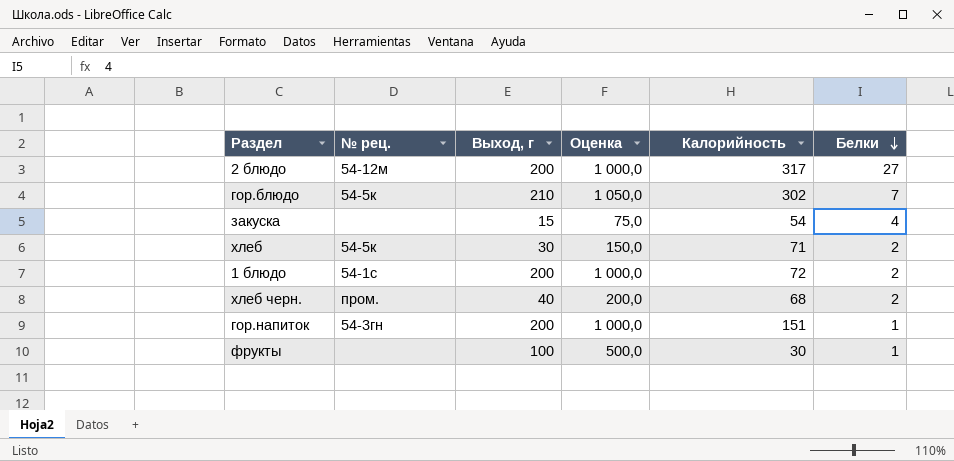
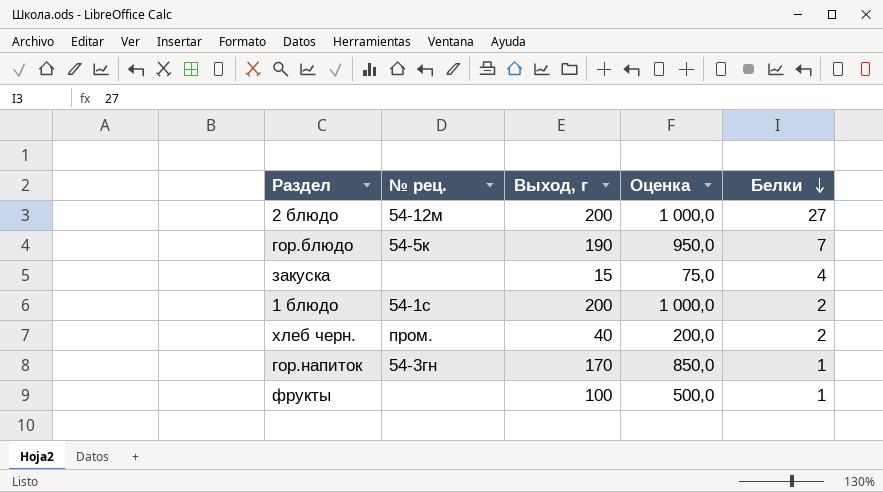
column Калорийность | position: 5 -> none
row хлеб: 54-5к | 30 | 150,0 | 71 | 2 -> none
гор.блюдо | Выход, г: 210 -> 190
гор.блюдо | Оценка: 1 050,0 -> 950,0
гор.напиток | Выход, г: 200 -> 170
гор.напиток | Оценка: 1 000,0 -> 850,0

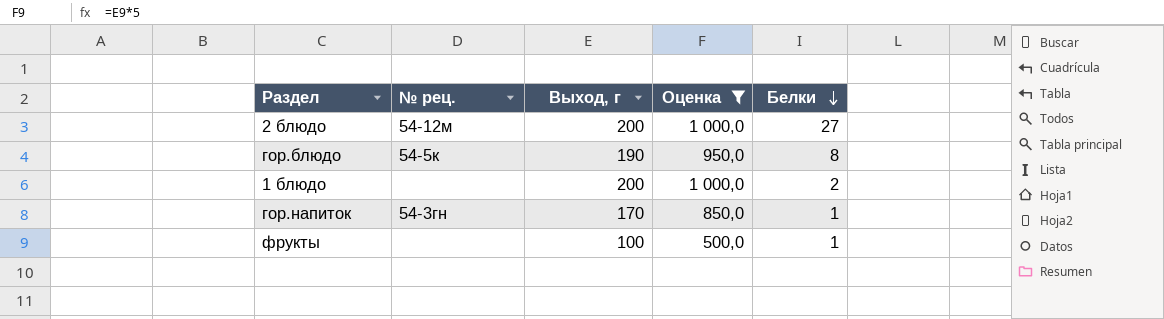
filter: none -> Оценка >= 500,0
гор.блюдо | Белки: 7 -> 8
1 блюдо | № рец.: 54-1с -> none

